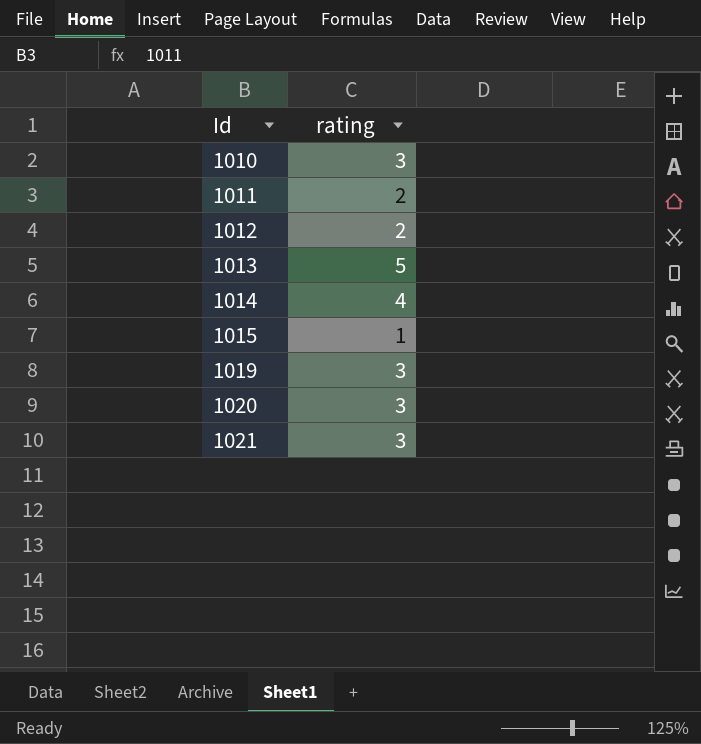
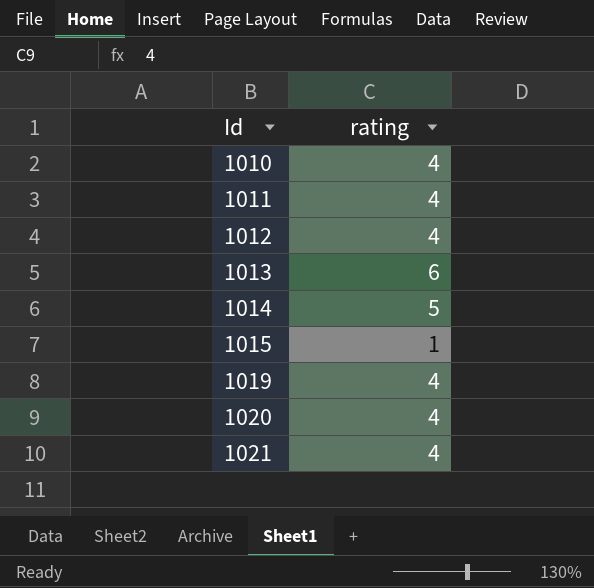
1010 | rating: 3 -> 4
1011 | rating: 2 -> 4
1012 | rating: 2 -> 4
1013 | rating: 5 -> 6
1014 | rating: 4 -> 5
1019 | rating: 3 -> 4
1020 | rating: 3 -> 4
1021 | rating: 3 -> 4

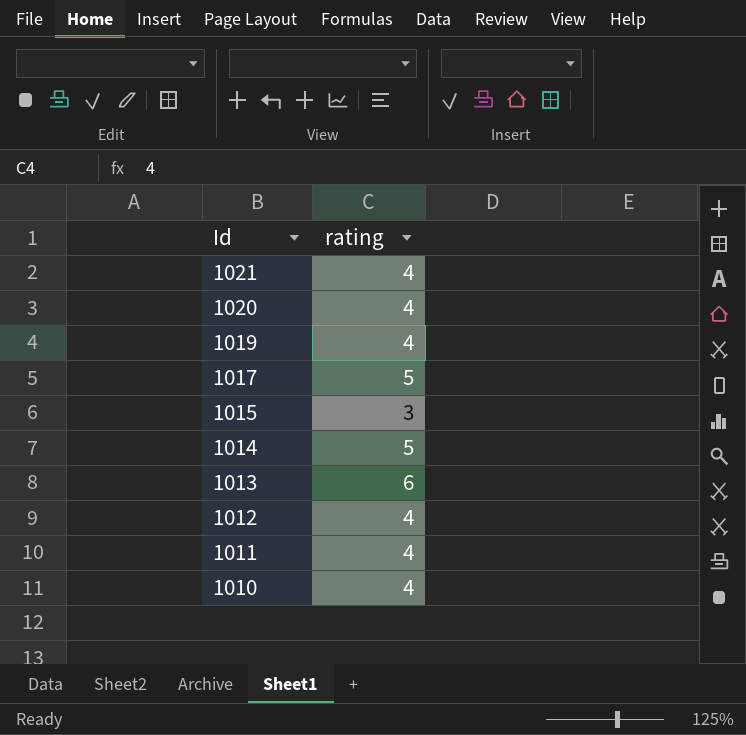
row order: Id ascending -> Id descending
row 1017: none -> 5
1015 | rating: 1 -> 3

